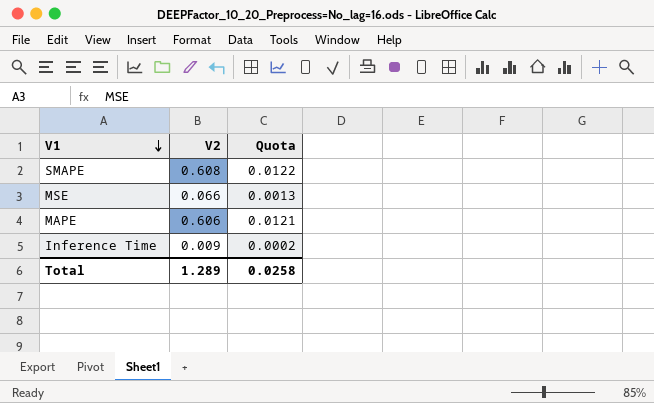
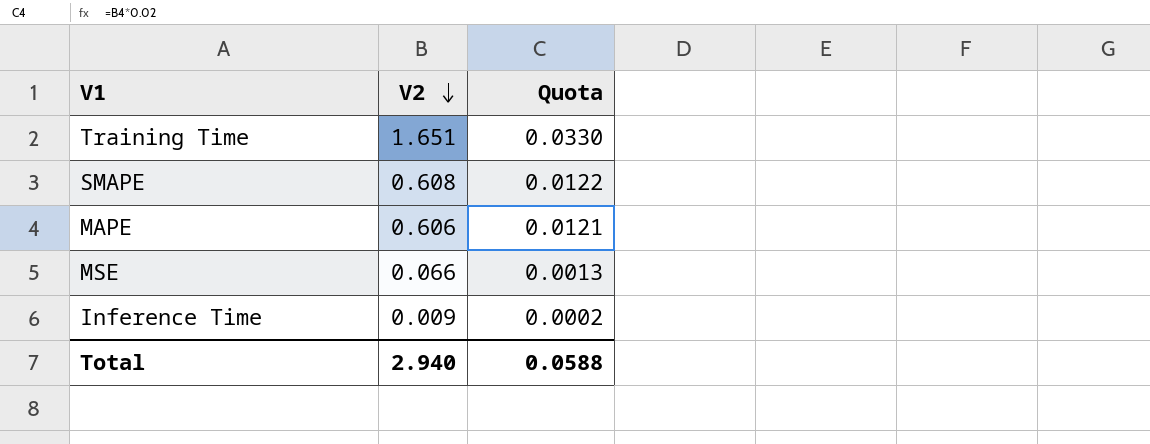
row order: V1 descending -> V2 descending
row Training Time: none -> 1.651 | 0.0330
Total | V2: 1.289 -> 2.940
Total | Quota: 0.0258 -> 0.0588

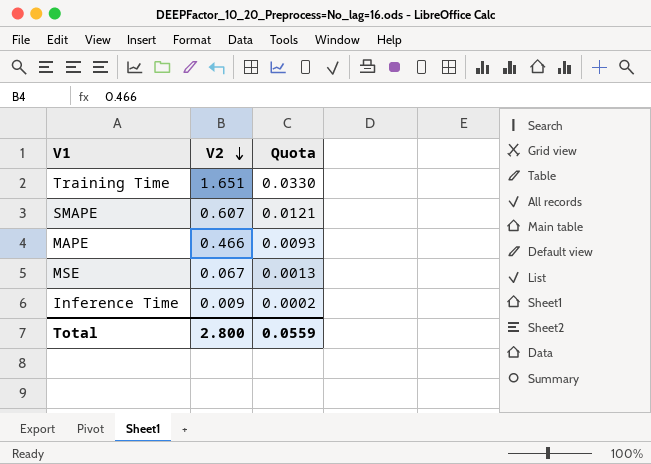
SMAPE | V2: 0.608 -> 0.607
SMAPE | Quota: 0.0122 -> 0.0121
MAPE | V2: 0.606 -> 0.466
MAPE | Quota: 0.0121 -> 0.0093
MSE | V2: 0.066 -> 0.067
Total | V2: 2.940 -> 2.800
Total | Quota: 0.0588 -> 0.0559

